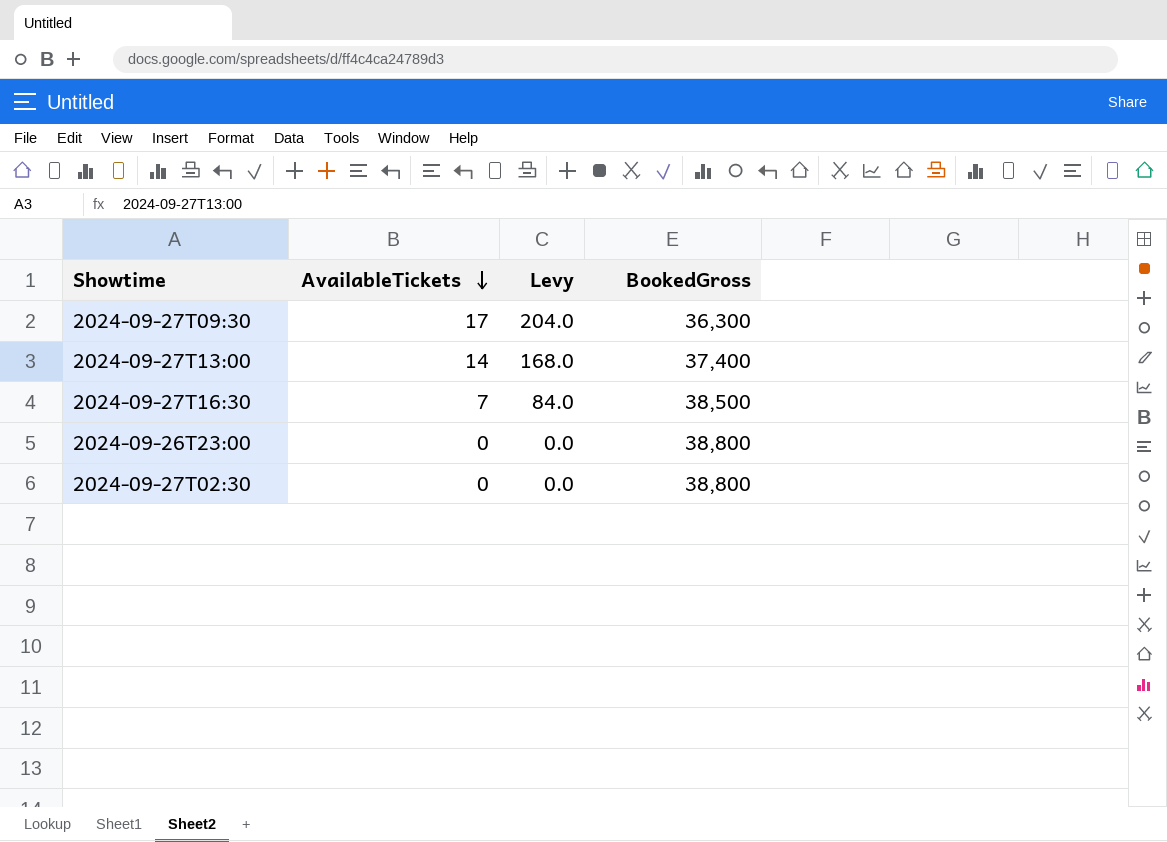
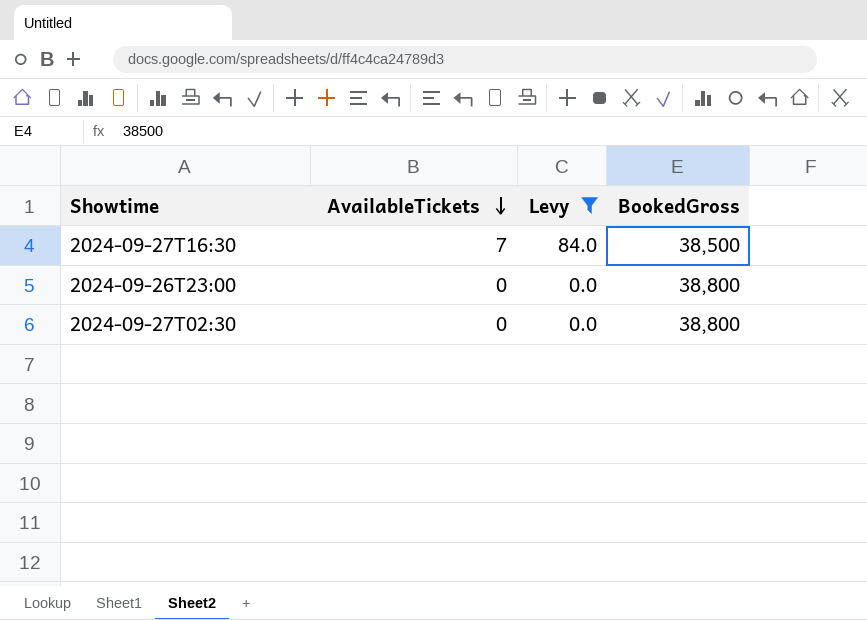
filter: none -> Levy <= 84.0

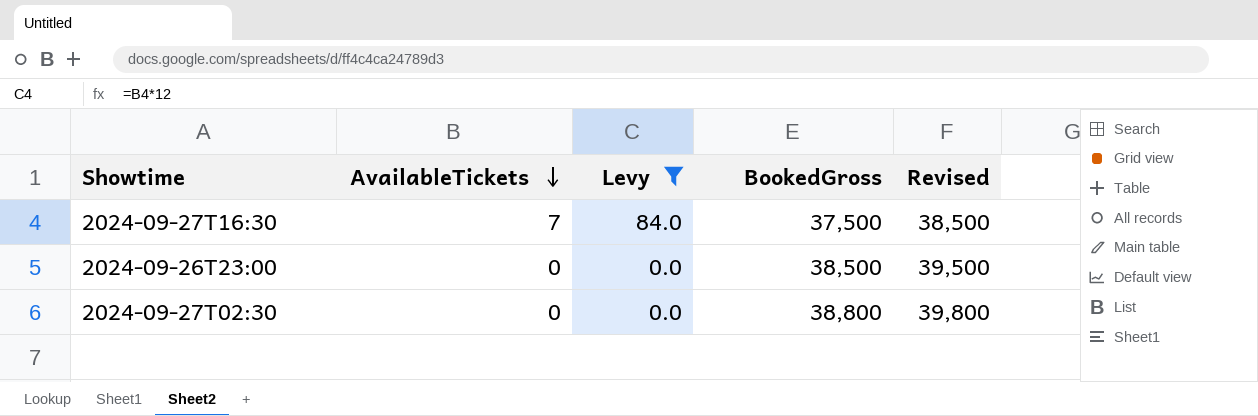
column Revised | formula: none -> [BookedGross] + 1000
2024-09-27T16:30 | BookedGross: 38,500 -> 37,500
2024-09-26T23:00 | BookedGross: 38,800 -> 38,500

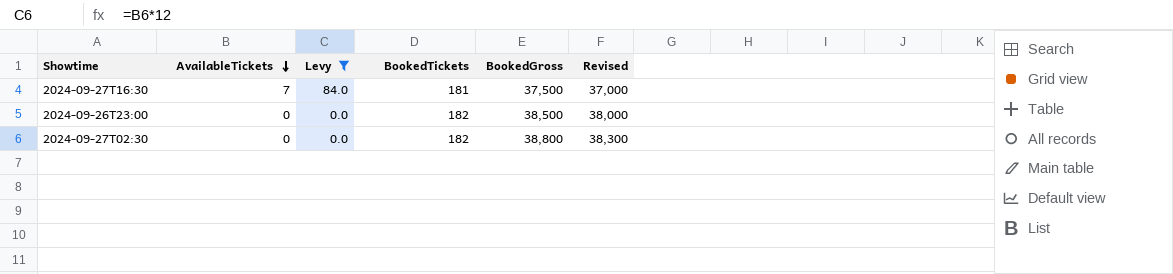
column BookedTickets | position: none -> 4
column Revised | formula: [BookedGross] + 1000 -> [BookedGross] - 500

